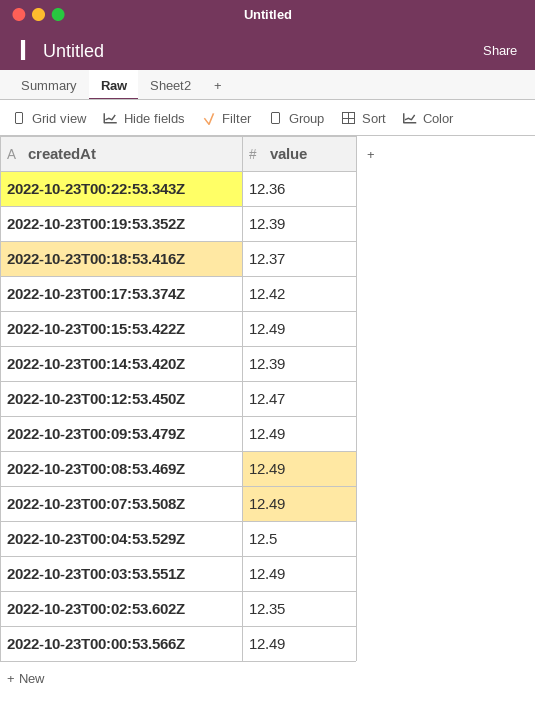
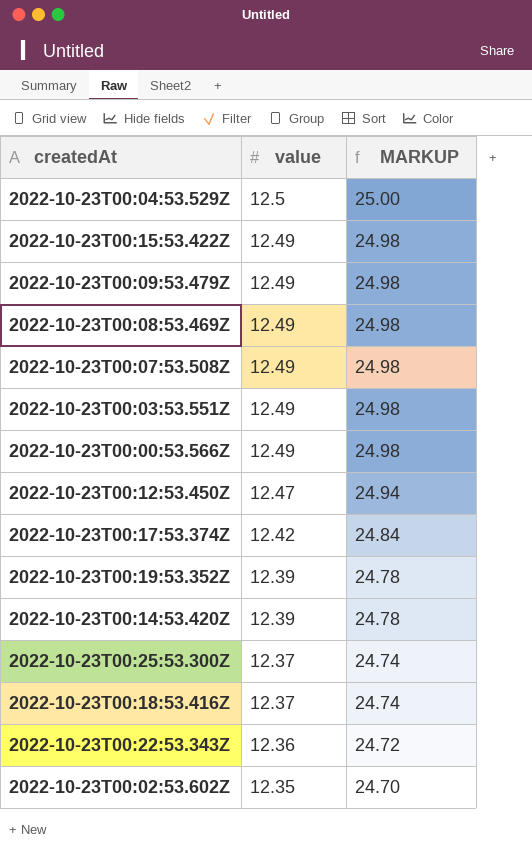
row order: createdAt descending -> value descending
column MARKUP | formula: none -> [value] * 2
row 2022-10-23T00:25:53.300Z: none -> 12.37 | 24.74

